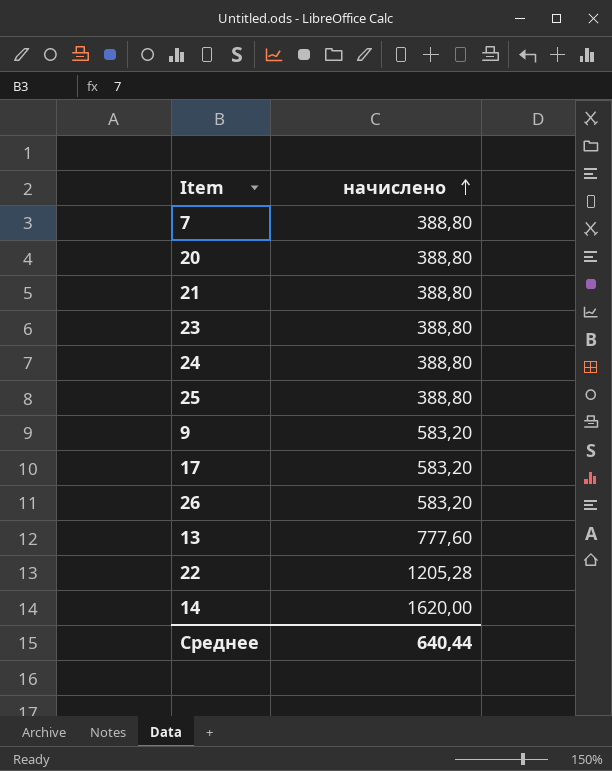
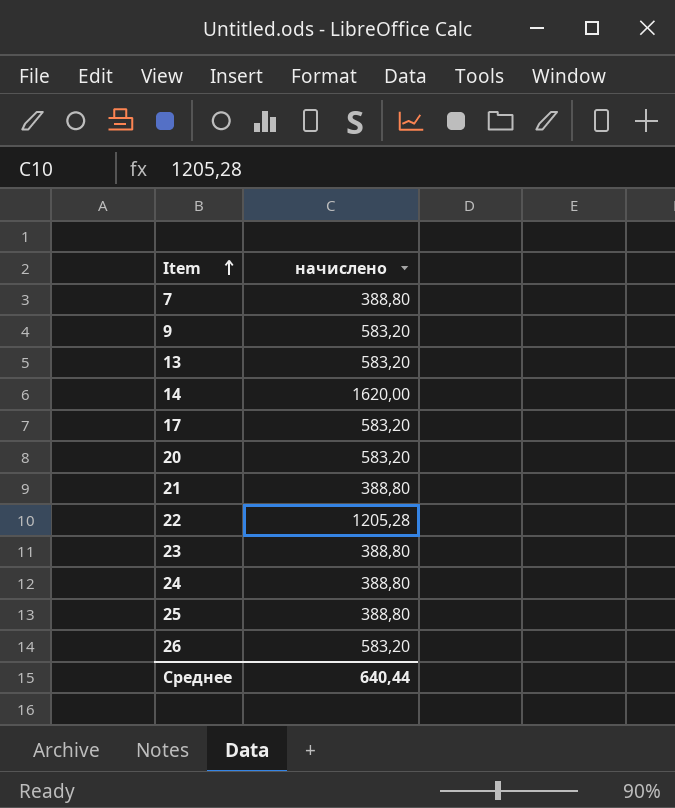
row order: начислено ascending -> Item ascending
13 | начислено: 777,60 -> 583,20
20 | начислено: 388,80 -> 583,20

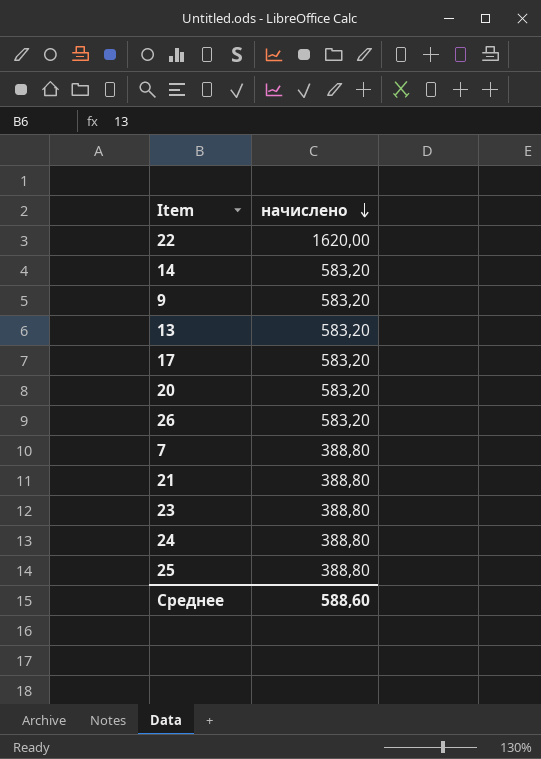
row order: Item ascending -> начислено descending
22 | начислено: 1205,28 -> 1620,00
14 | начислено: 1620,00 -> 583,20
Среднее | начислено: 640,44 -> 588,60

